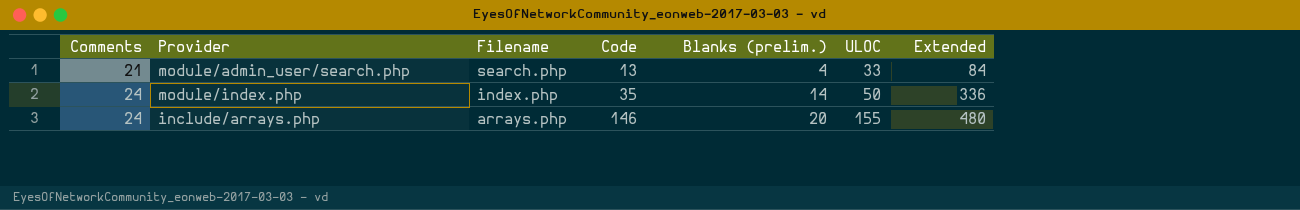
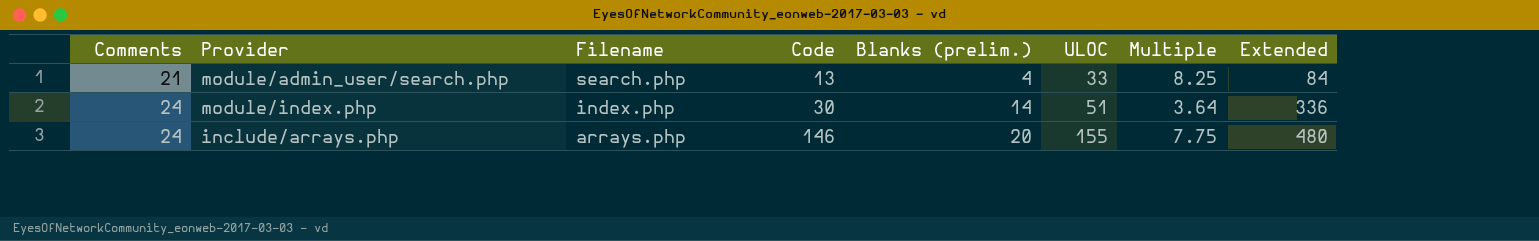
column Multiple | formula: none -> [ULOC] / [Blanks (prelim.)]
module/index.php | Code: 35 -> 30
module/index.php | ULOC: 50 -> 51

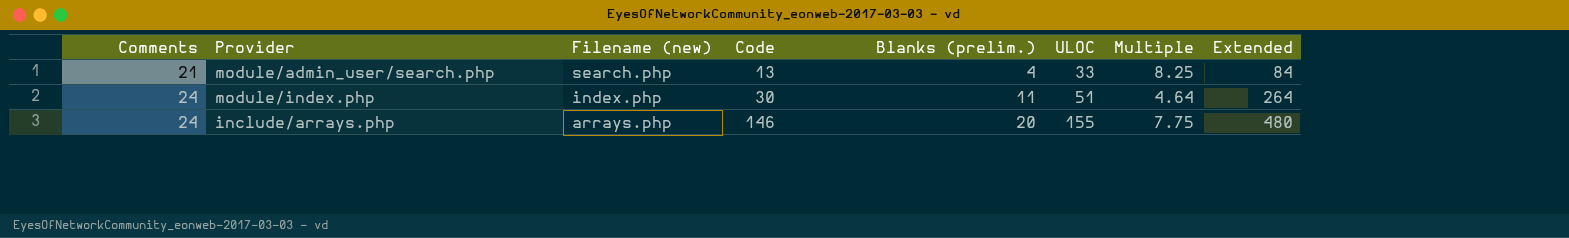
column name: Filename -> Filename (new)
module/index.php | Blanks (prelim.): 14 -> 11
module/index.php | Multiple: 3.64 -> 4.64
module/index.php | Extended: 336 -> 264

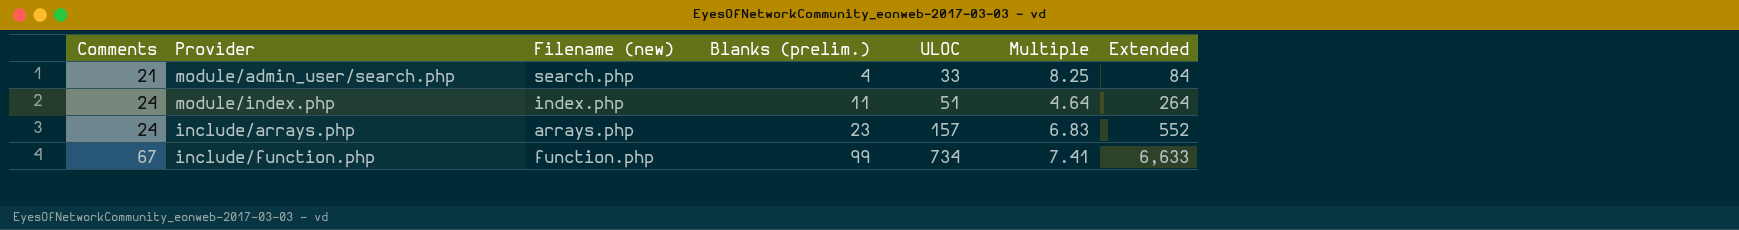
column Code | position: 4 -> none
include/arrays.php | Blanks (prelim.): 20 -> 23
include/arrays.php | ULOC: 155 -> 157
include/arrays.php | Multiple: 7.75 -> 6.83
include/arrays.php | Extended: 480 -> 552
row include/function.php: none -> 67 | function.php | 99 | 734 | 7.41 | 6,633

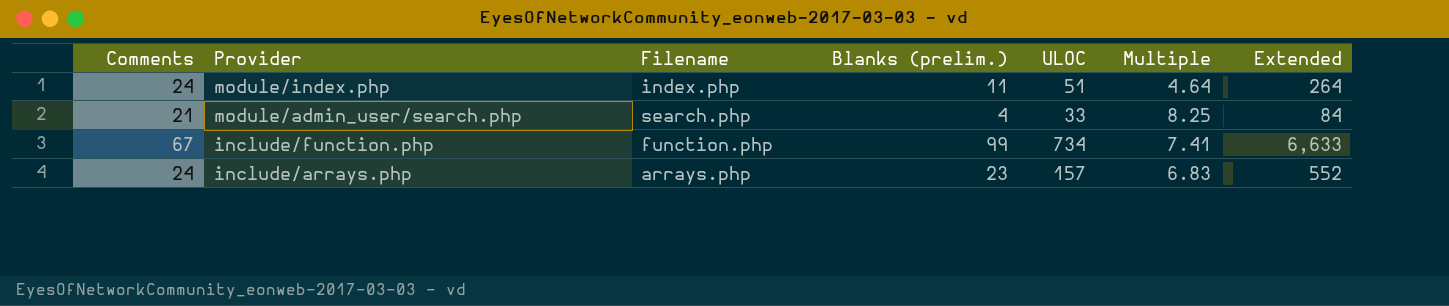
row order: Comments ascending -> Provider descending
column name: Filename (new) -> Filename

